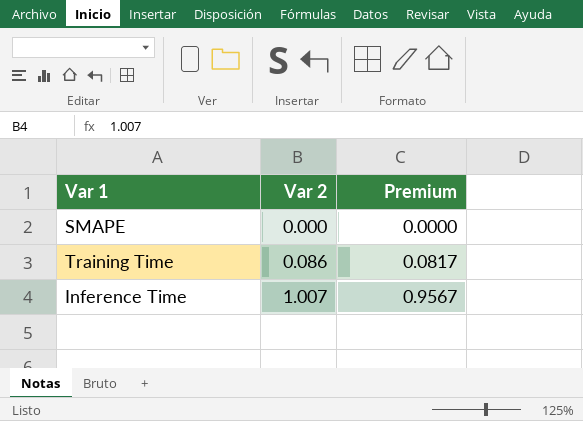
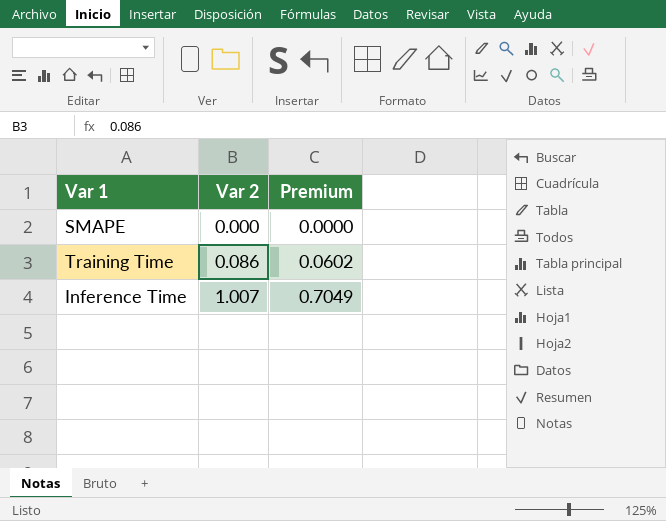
column Premium | formula: [Var 2] * 0.95 -> [Var 2] * 0.7

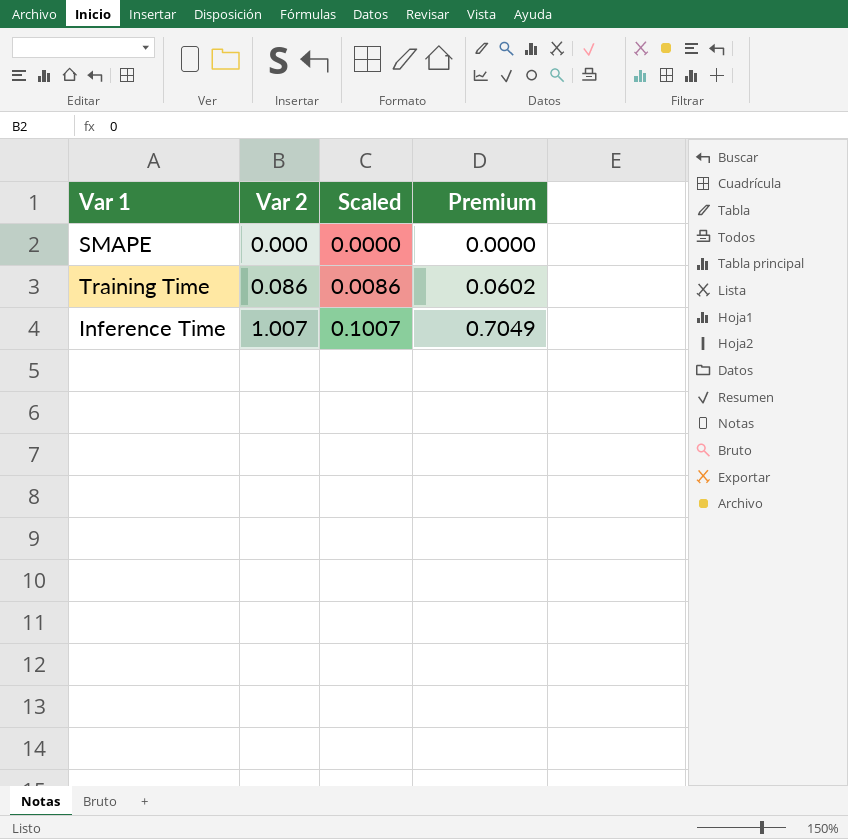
column Scaled | formula: none -> [Var 2] * 0.1

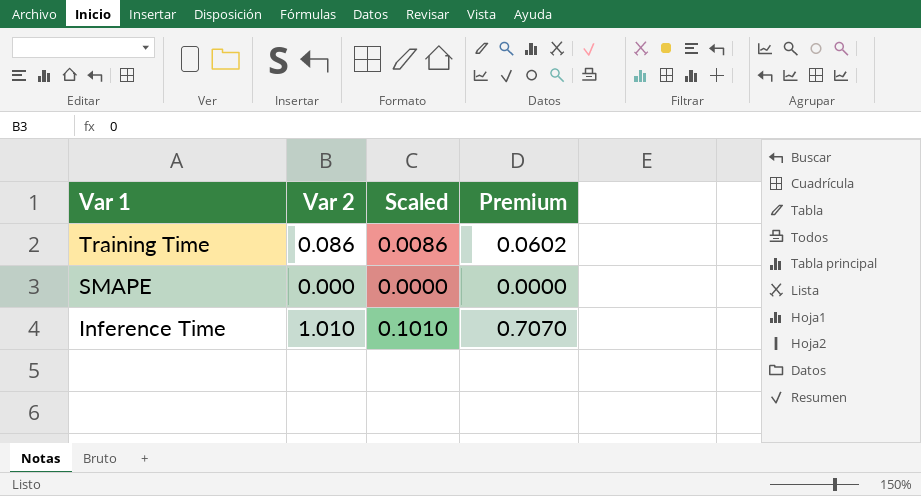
row order: Var 2 ascending -> Var 1 descending
Inference Time | Var 2: 1.007 -> 1.010
Inference Time | Scaled: 0.1007 -> 0.1010
Inference Time | Premium: 0.7049 -> 0.7070

